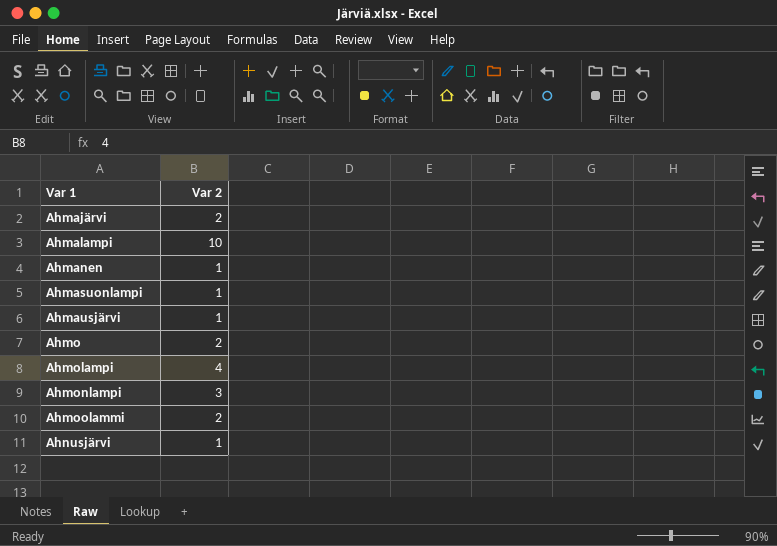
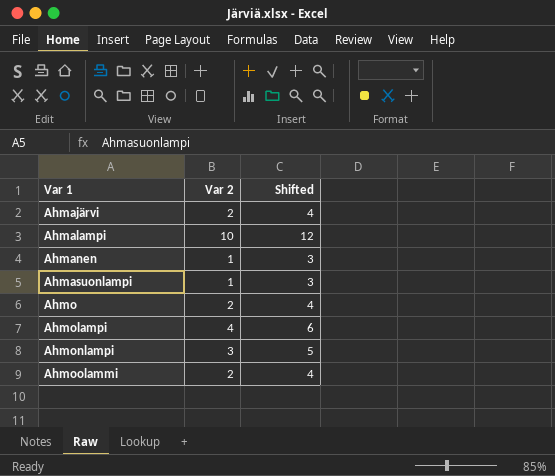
column Shifted | formula: none -> [Var 2] + 2
row Ahmausjärvi: 1 -> none
row Ahnusjärvi: 1 -> none

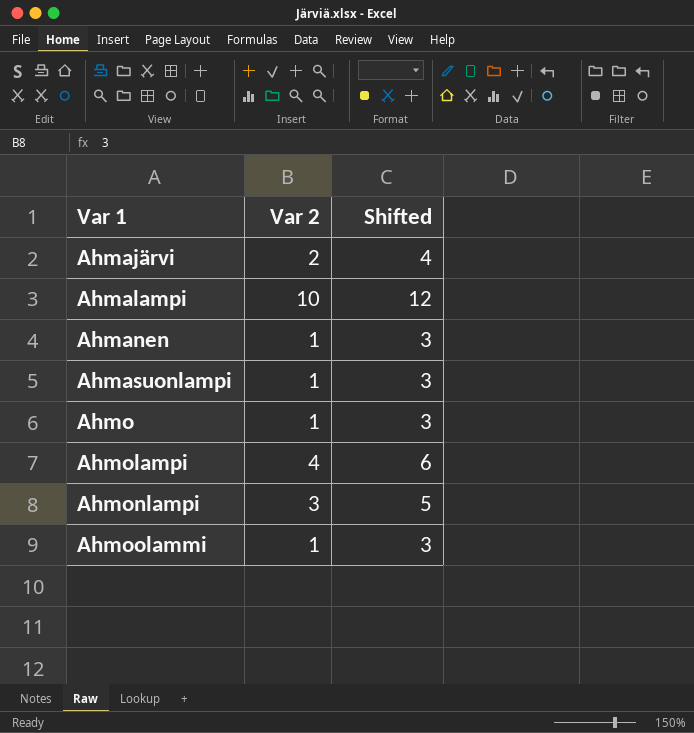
Ahmo | Var 2: 2 -> 1
Ahmo | Shifted: 4 -> 3
Ahmoolammi | Var 2: 2 -> 1
Ahmoolammi | Shifted: 4 -> 3

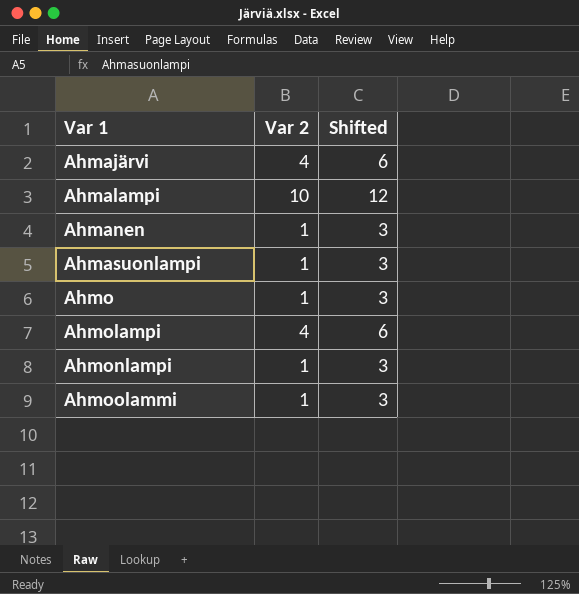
Ahmajärvi | Var 2: 2 -> 4
Ahmajärvi | Shifted: 4 -> 6
Ahmonlampi | Var 2: 3 -> 1
Ahmonlampi | Shifted: 5 -> 3

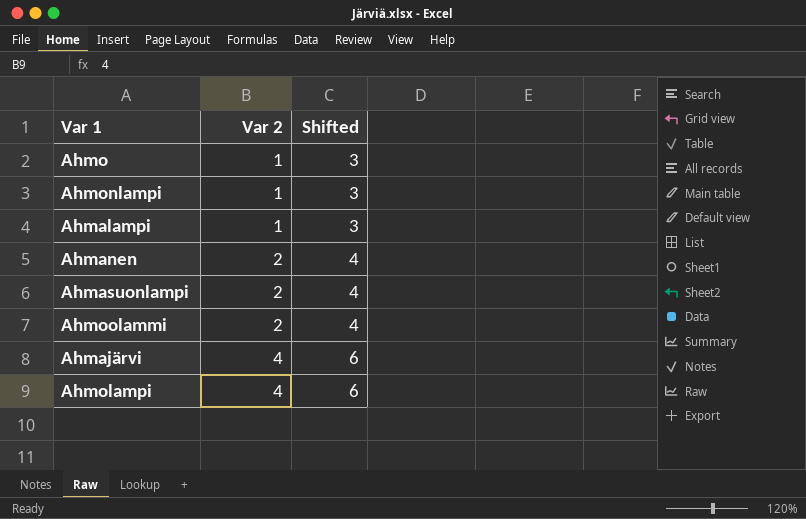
row order: Var 1 ascending -> Var 2 ascending
Ahmalampi | Var 2: 10 -> 1
Ahmalampi | Shifted: 12 -> 3
Ahmanen | Var 2: 1 -> 2
Ahmanen | Shifted: 3 -> 4
Ahmasuonlampi | Var 2: 1 -> 2
Ahmasuonlampi | Shifted: 3 -> 4
Ahmoolammi | Var 2: 1 -> 2
Ahmoolammi | Shifted: 3 -> 4

